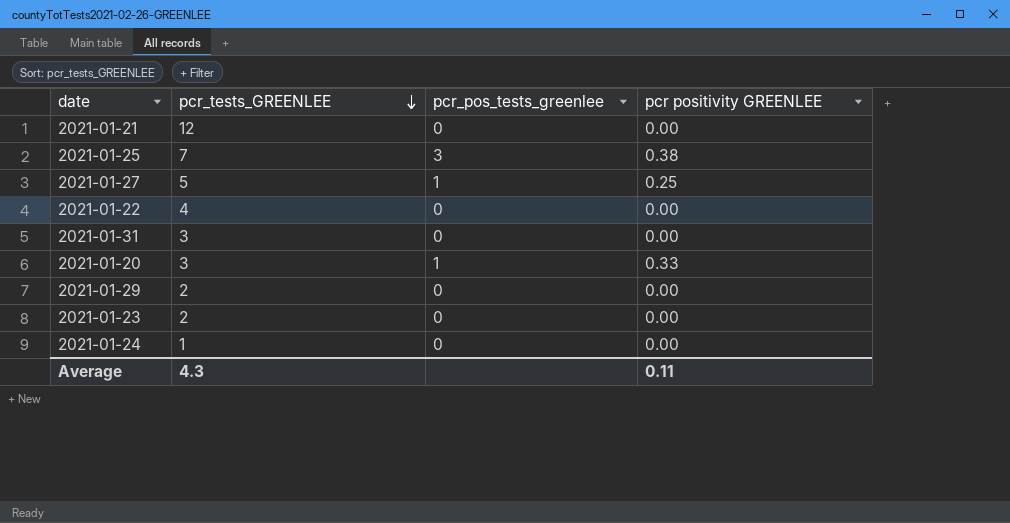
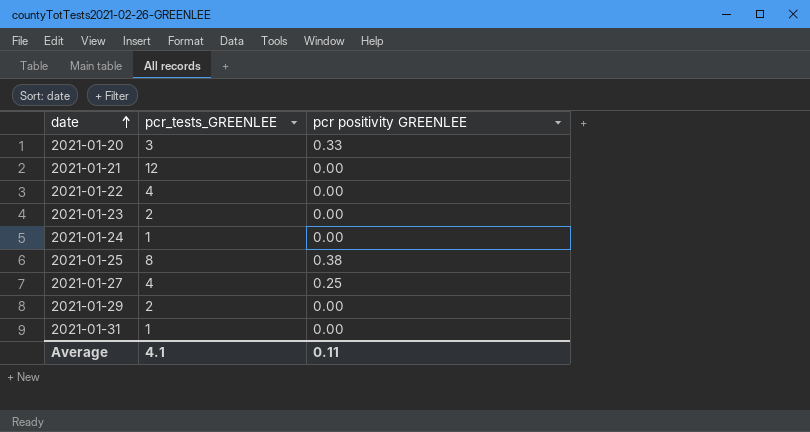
row order: pcr_tests_GREENLEE descending -> date ascending
column pcr_pos_tests_greenlee | position: 3 -> none
2021-01-25 | pcr_tests_GREENLEE: 7 -> 8
2021-01-27 | pcr_tests_GREENLEE: 5 -> 4
2021-01-31 | pcr_tests_GREENLEE: 3 -> 1
Average | pcr_tests_GREENLEE: 4.3 -> 4.1

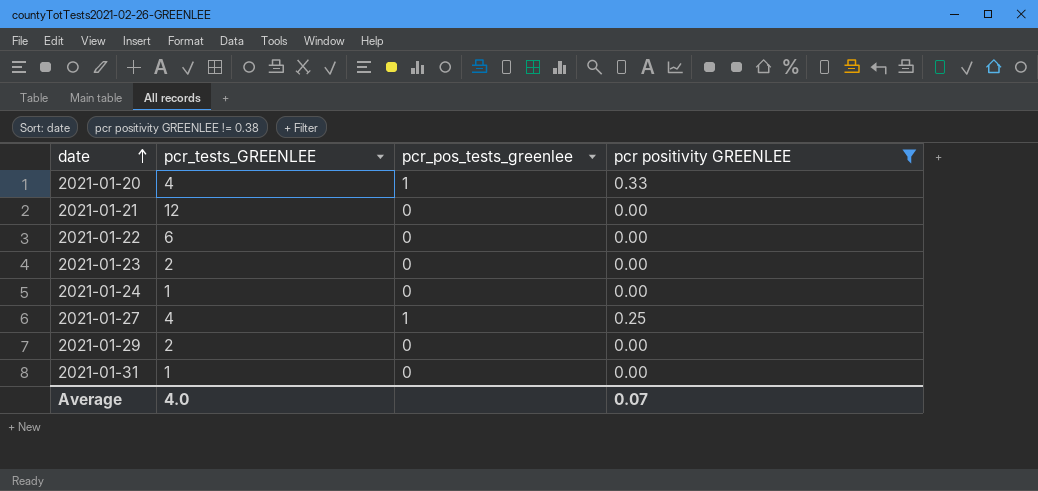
filter: none -> pcr positivity GREENLEE != 0.38
column pcr_pos_tests_greenlee | position: none -> 3
2021-01-20 | pcr_tests_GREENLEE: 3 -> 4
2021-01-22 | pcr_tests_GREENLEE: 4 -> 6
Average | pcr_tests_GREENLEE: 4.1 -> 4.0
Average | pcr positivity GREENLEE: 0.11 -> 0.07

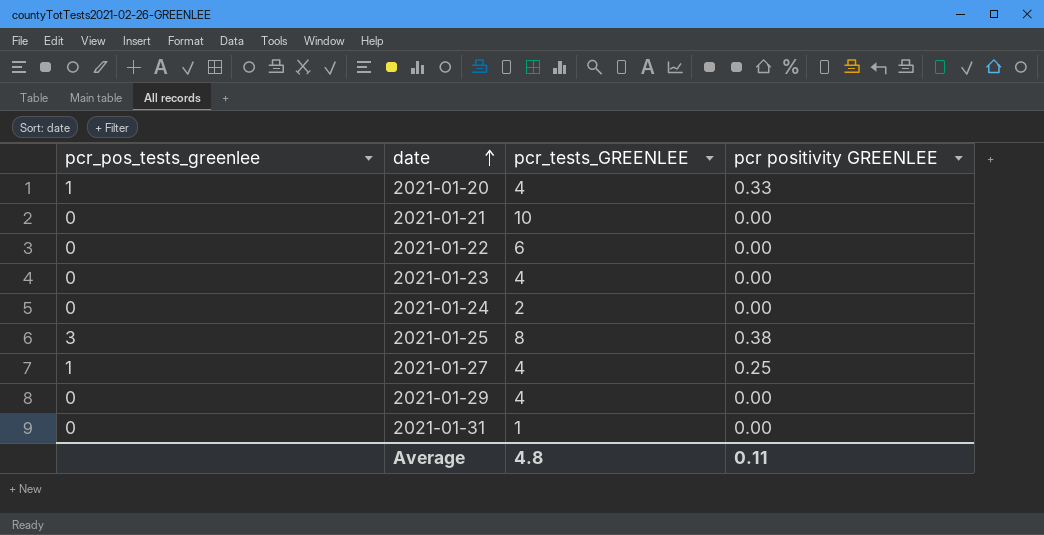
filter: pcr positivity GREENLEE != 0.38 -> none
column pcr_pos_tests_greenlee | position: 3 -> 1
2021-01-21 | pcr_tests_GREENLEE: 12 -> 10
2021-01-23 | pcr_tests_GREENLEE: 2 -> 4
2021-01-24 | pcr_tests_GREENLEE: 1 -> 2
2021-01-29 | pcr_tests_GREENLEE: 2 -> 4
Average | pcr_tests_GREENLEE: 4.0 -> 4.8
Average | pcr positivity GREENLEE: 0.07 -> 0.11

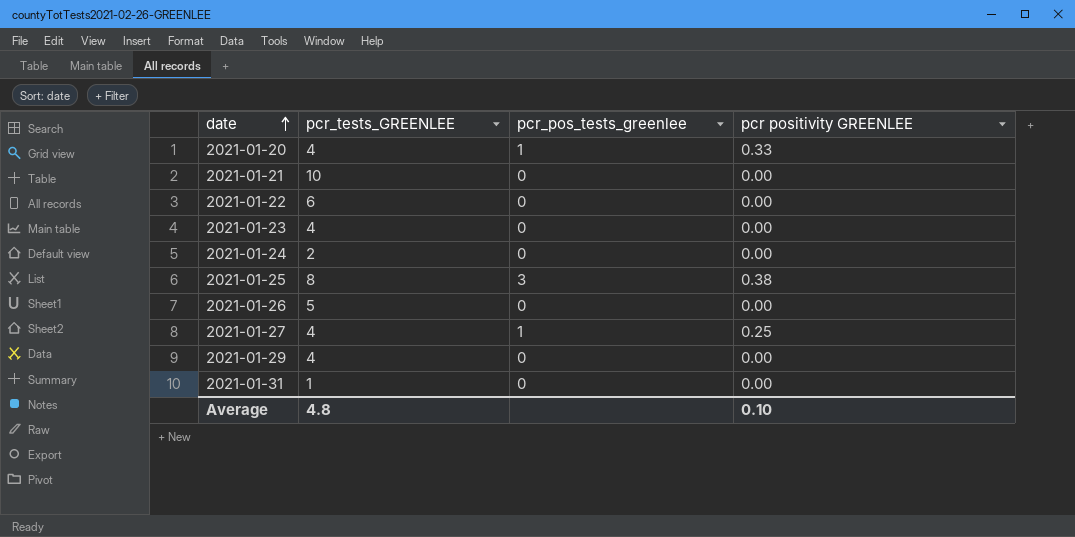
column pcr_pos_tests_greenlee | position: 1 -> 3
row 2021-01-26: none -> 5 | 0 | 0.00
Average | pcr positivity GREENLEE: 0.11 -> 0.10

